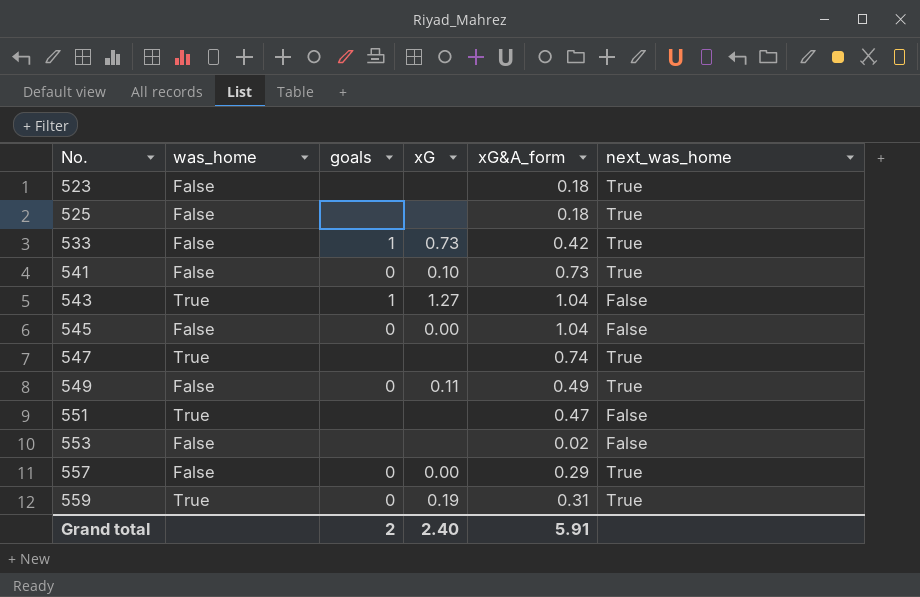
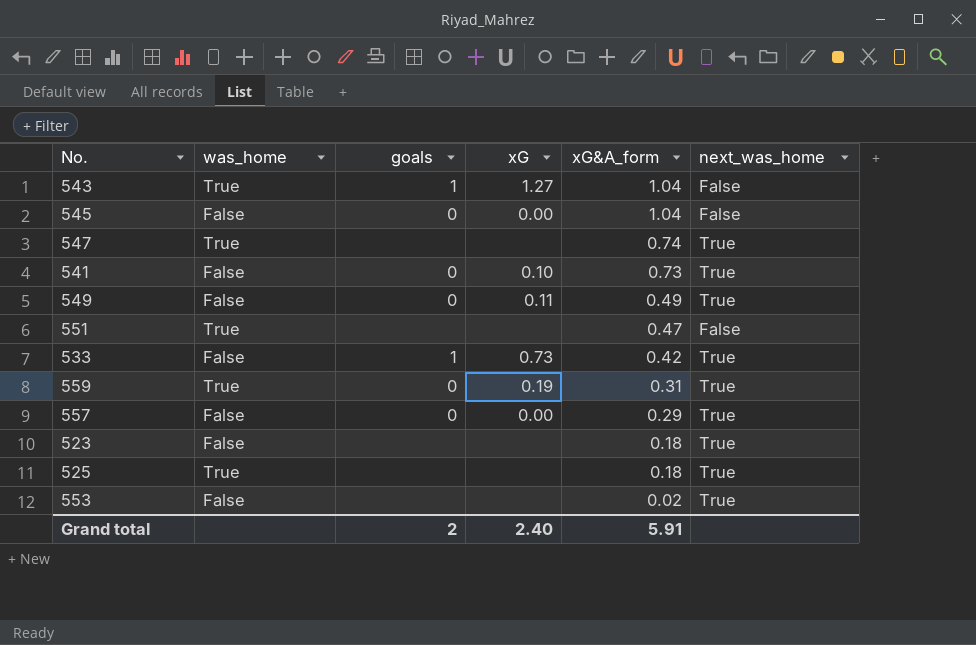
row order: No. ascending -> xG&A_form descending
525 | was_home: False -> True
553 | next_was_home: False -> True

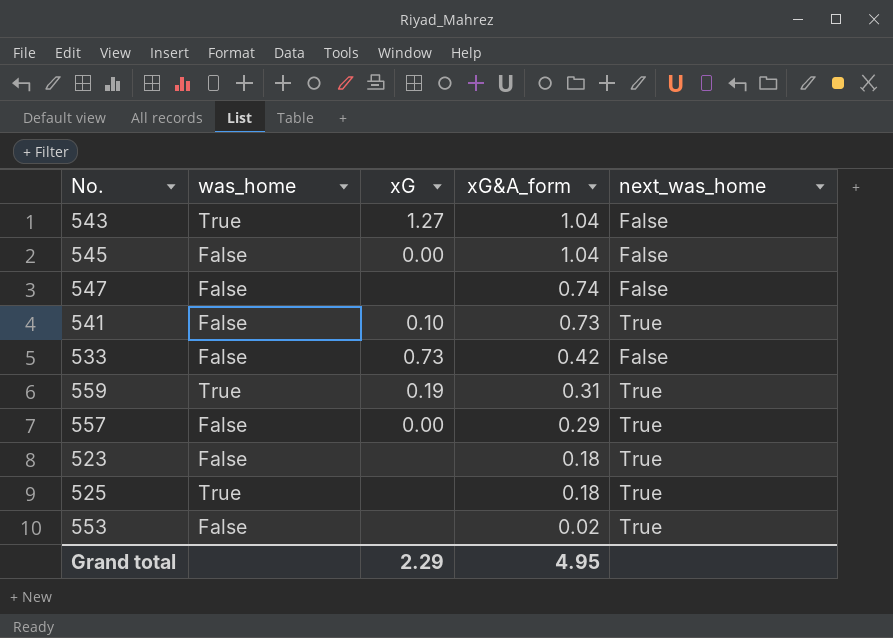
column goals | position: 3 -> none
row 549: False | 0 | 0.11 | 0.49 | True -> none
row 551: True | none | none | 0.47 | False -> none
547 | was_home: True -> False
547 | next_was_home: True -> False
533 | next_was_home: True -> False
Grand total | xG: 2.40 -> 2.29
Grand total | xG&A_form: 5.91 -> 4.95

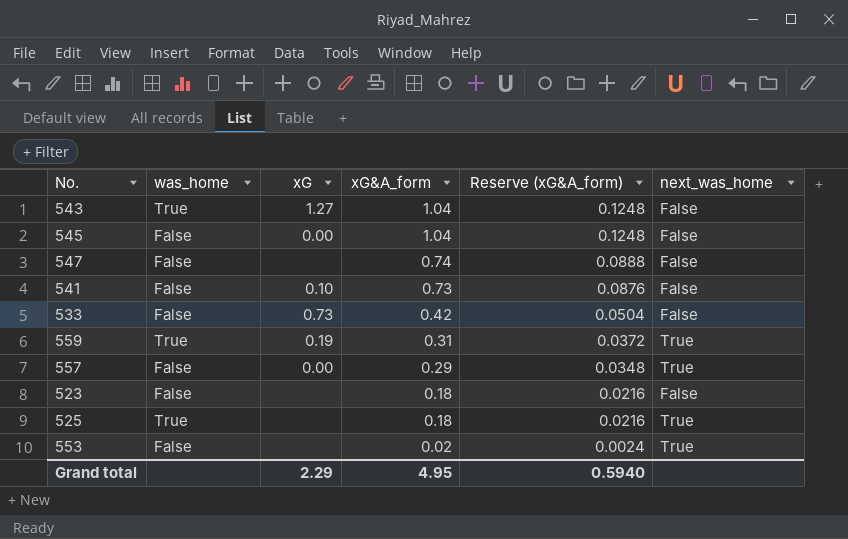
column Reserve (xG&A_form) | formula: none -> [xG&A_form] * 0.12
541 | next_was_home: True -> False
523 | next_was_home: True -> False

